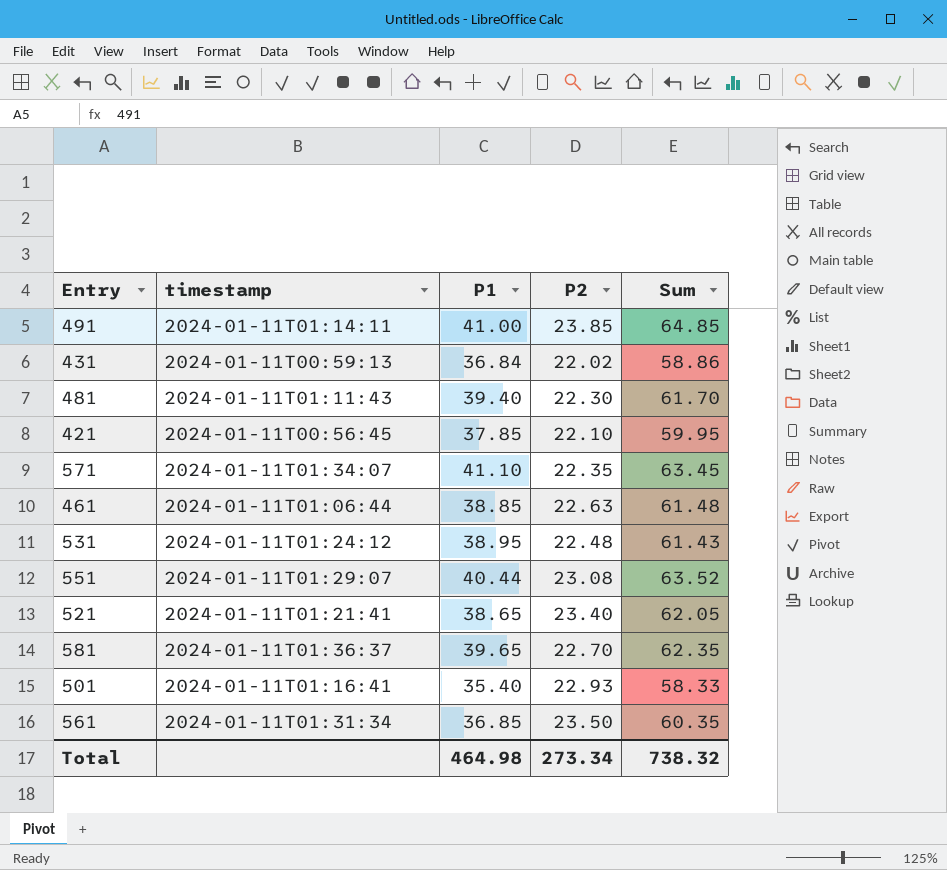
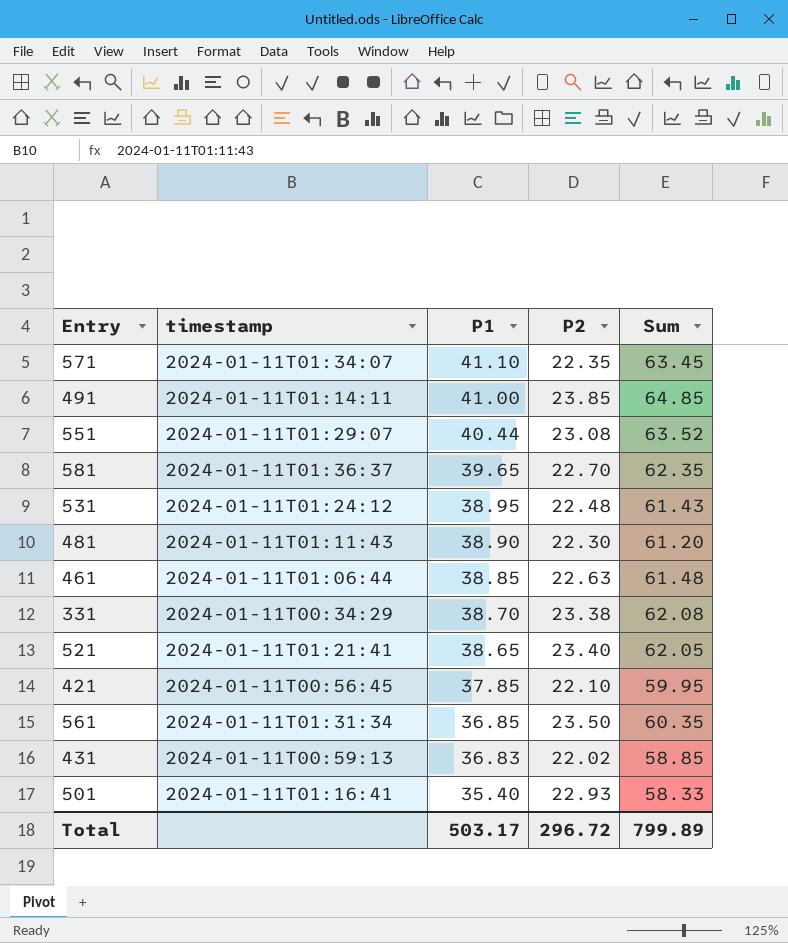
row order: none -> P1 descending
481 | P1: 39.40 -> 38.90
481 | Sum: 61.70 -> 61.20
row 331: none -> 2024-01-11T00:34:29 | 38.70 | 23.38 | 62.08
431 | P1: 36.84 -> 36.83
431 | Sum: 58.86 -> 58.85
Total | P1: 464.98 -> 503.17
Total | P2: 273.34 -> 296.72
Total | Sum: 738.32 -> 799.89

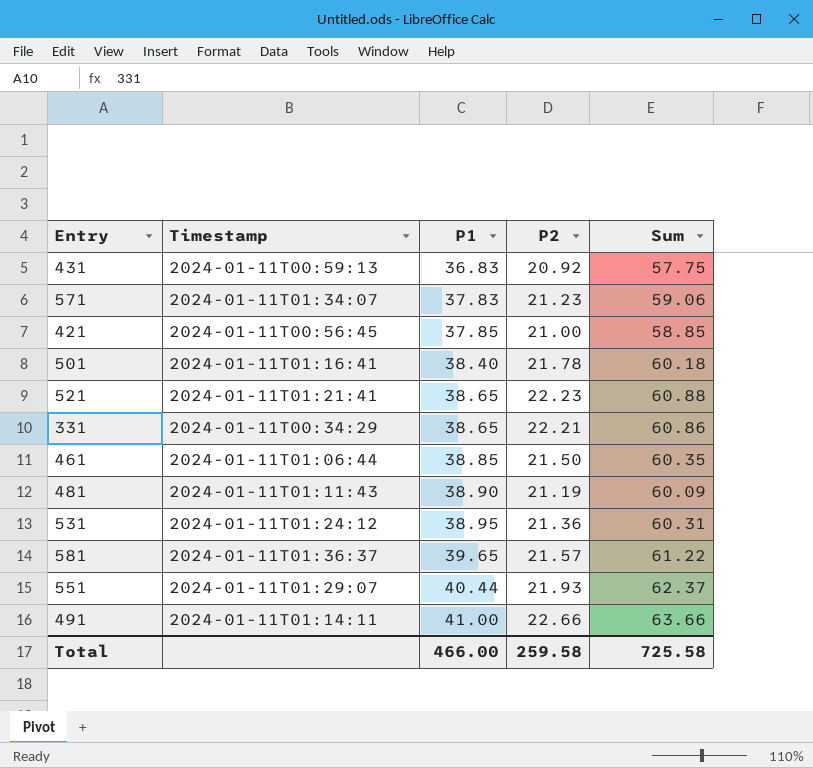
row order: P1 descending -> P1 ascending
column name: timestamp -> Timestamp
row 561: 2024-01-11T01:31:34 | 36.85 | 23.50 | 60.35 -> none
431 | P2: 22.02 -> 20.92
431 | Sum: 58.85 -> 57.75
571 | P1: 41.10 -> 37.83
571 | P2: 22.35 -> 21.23
571 | Sum: 63.45 -> 59.06
421 | P2: 22.10 -> 21.00
421 | Sum: 59.95 -> 58.85
501 | P1: 35.40 -> 38.40
501 | P2: 22.93 -> 21.78
501 | Sum: 58.33 -> 60.18
521 | P2: 23.40 -> 22.23
521 | Sum: 62.05 -> 60.88
331 | P1: 38.70 -> 38.65
331 | P2: 23.38 -> 22.21
331 | Sum: 62.08 -> 60.86
461 | P2: 22.63 -> 21.50
461 | Sum: 61.48 -> 60.35
481 | P2: 22.30 -> 21.19
481 | Sum: 61.20 -> 60.09
531 | P2: 22.48 -> 21.36
531 | Sum: 61.43 -> 60.31
581 | P2: 22.70 -> 21.57
581 | Sum: 62.35 -> 61.22
551 | P2: 23.08 -> 21.93
551 | Sum: 63.52 -> 62.37
491 | P2: 23.85 -> 22.66
491 | Sum: 64.85 -> 63.66
Total | P1: 503.17 -> 466.00
Total | P2: 296.72 -> 259.58
Total | Sum: 799.89 -> 725.58

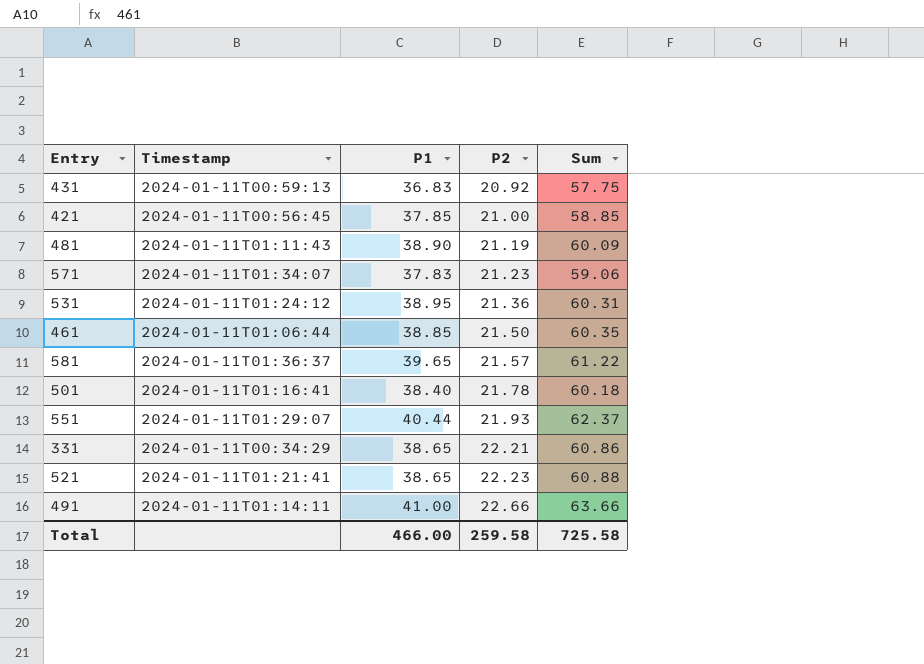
row order: P1 ascending -> P2 ascending

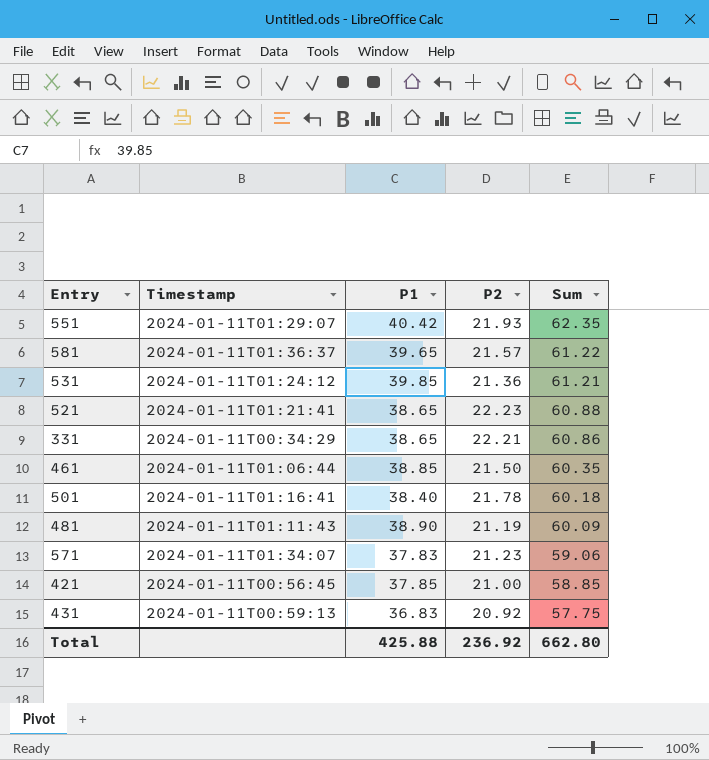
row order: P2 ascending -> Sum descending
row 491: 2024-01-11T01:14:11 | 41.00 | 22.66 | 63.66 -> none
551 | P1: 40.44 -> 40.42
551 | Sum: 62.37 -> 62.35
531 | P1: 38.95 -> 39.85
531 | Sum: 60.31 -> 61.21
Total | P1: 466.00 -> 425.88
Total | P2: 259.58 -> 236.92
Total | Sum: 725.58 -> 662.80

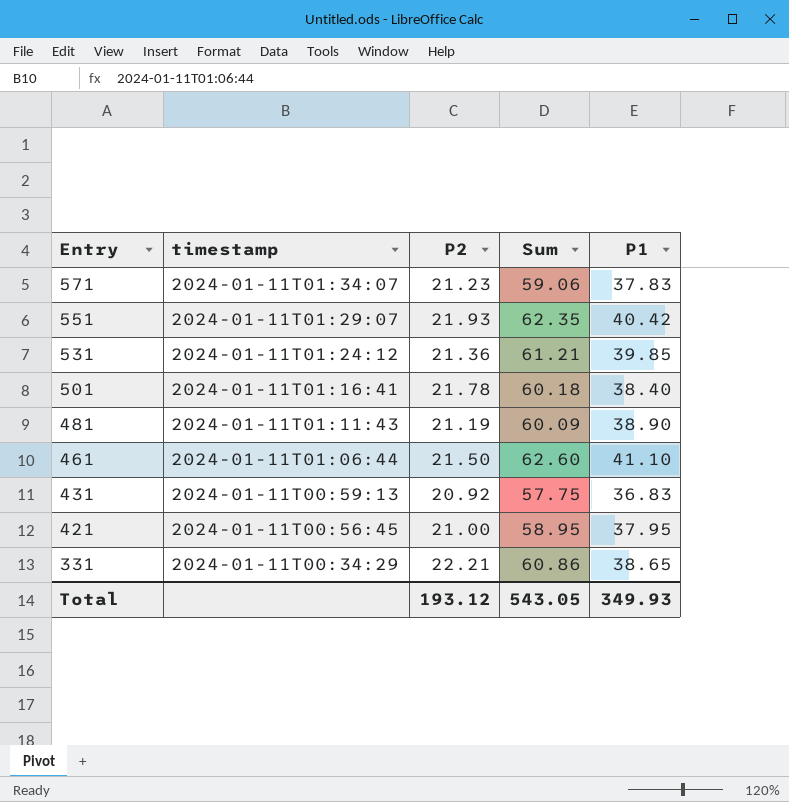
row order: Sum descending -> Entry descending
column name: Timestamp -> timestamp
column P1 | position: 3 -> 5
row 581: 2024-01-11T01:36:37 | 39.65 | 21.57 | 61.22 -> none
row 521: 2024-01-11T01:21:41 | 38.65 | 22.23 | 60.88 -> none
461 | Sum: 60.35 -> 62.60
461 | P1: 38.85 -> 41.10
421 | Sum: 58.85 -> 58.95
421 | P1: 37.85 -> 37.95
Total | P2: 236.92 -> 193.12
Total | Sum: 662.80 -> 543.05
Total | P1: 425.88 -> 349.93

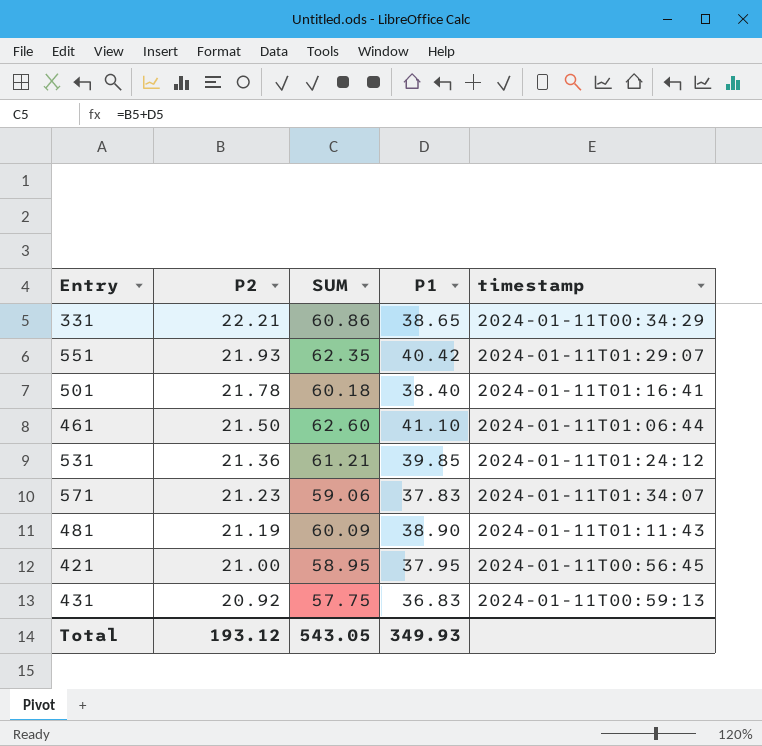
row order: Entry descending -> P2 descending
column name: Sum -> SUM
column timestamp | position: 2 -> 5

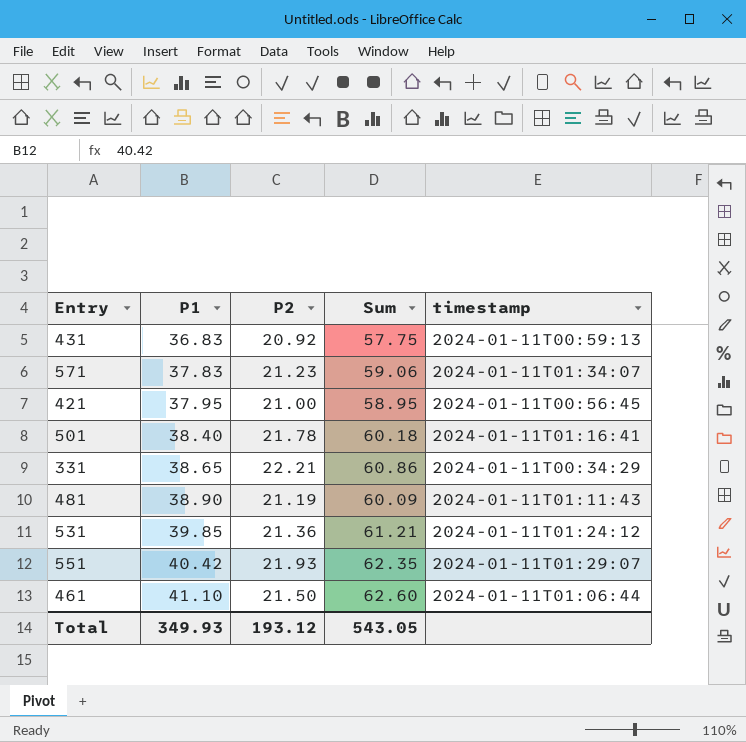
row order: P2 descending -> P1 ascending
column P1 | position: 4 -> 2
column name: SUM -> Sum

